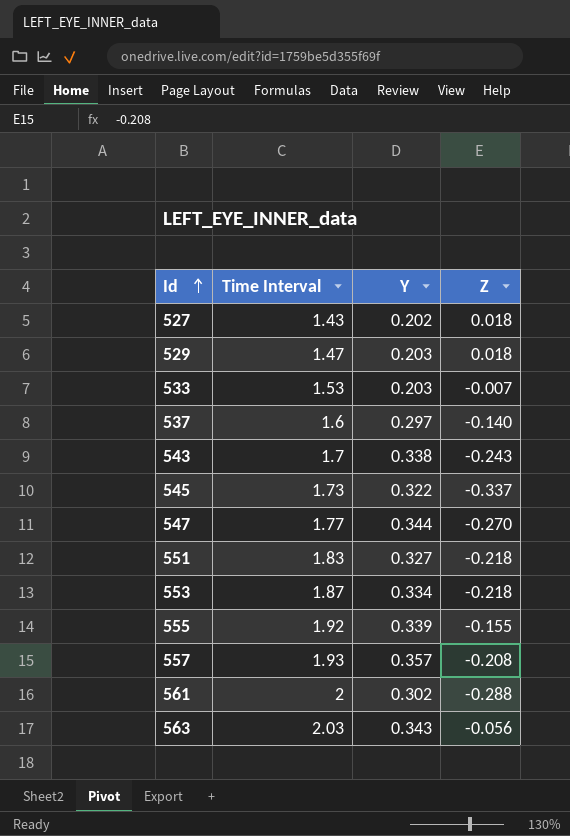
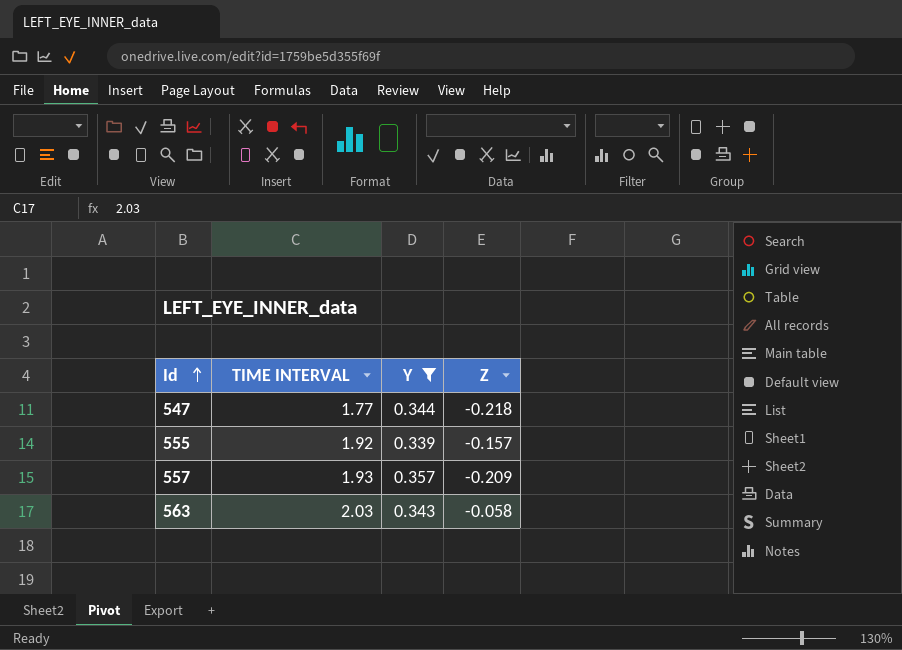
filter: none -> Y >= 0.339
column name: Time Interval -> TIME INTERVAL
547 | Z: -0.270 -> -0.218
555 | Z: -0.155 -> -0.157
557 | Z: -0.208 -> -0.209
563 | Z: -0.056 -> -0.058

